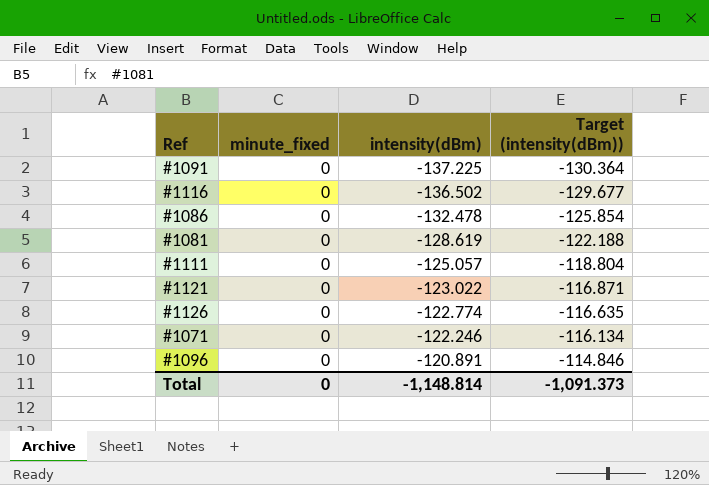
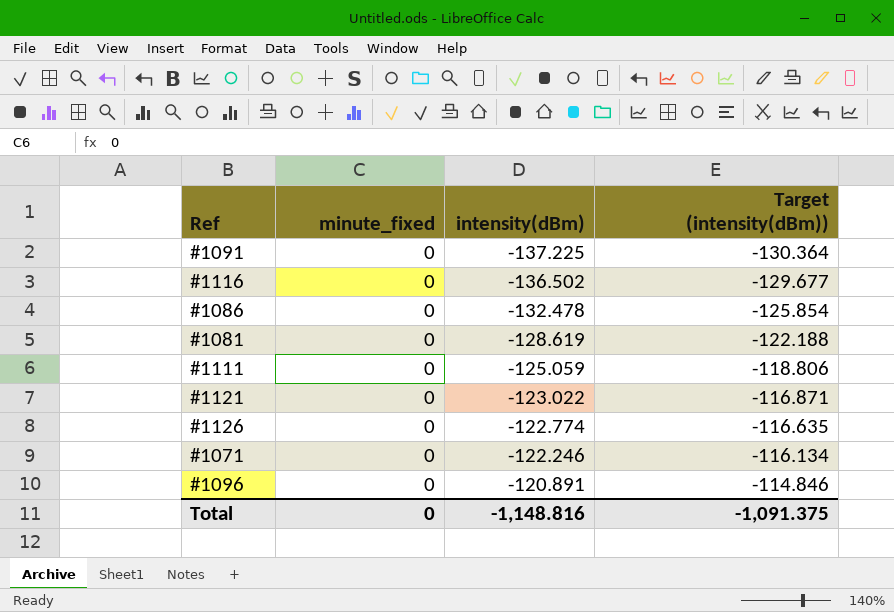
#1111 | intensity(dBm): -125.057 -> -125.059
#1111 | Target (intensity(dBm)): -118.804 -> -118.806
Total | intensity(dBm): -1,148.814 -> -1,148.816
Total | Target (intensity(dBm)): -1,091.373 -> -1,091.375

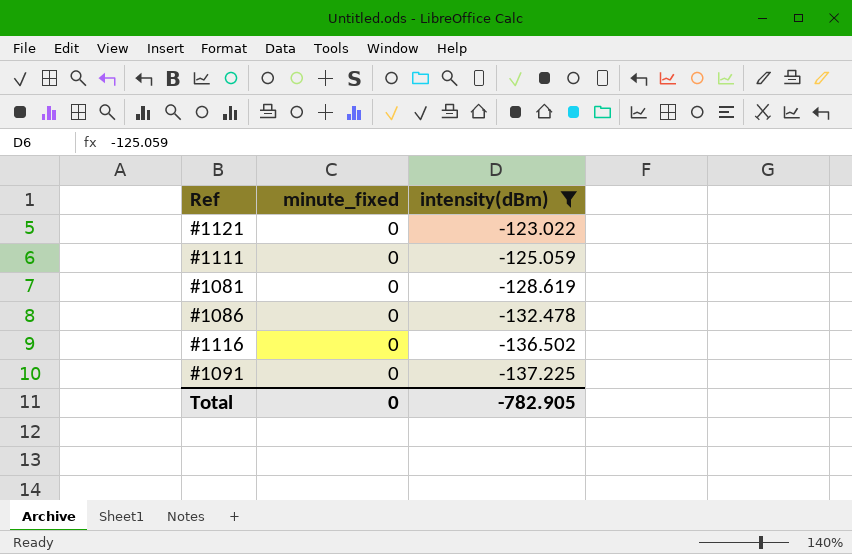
filter: none -> intensity(dBm) <= -123.022
row order: intensity(dBm) ascending -> intensity(dBm) descending
column Target (intensity(dBm)) | formula: [intensity(dBm)] * 0.95 -> none
Total | intensity(dBm): -1,148.816 -> -782.905

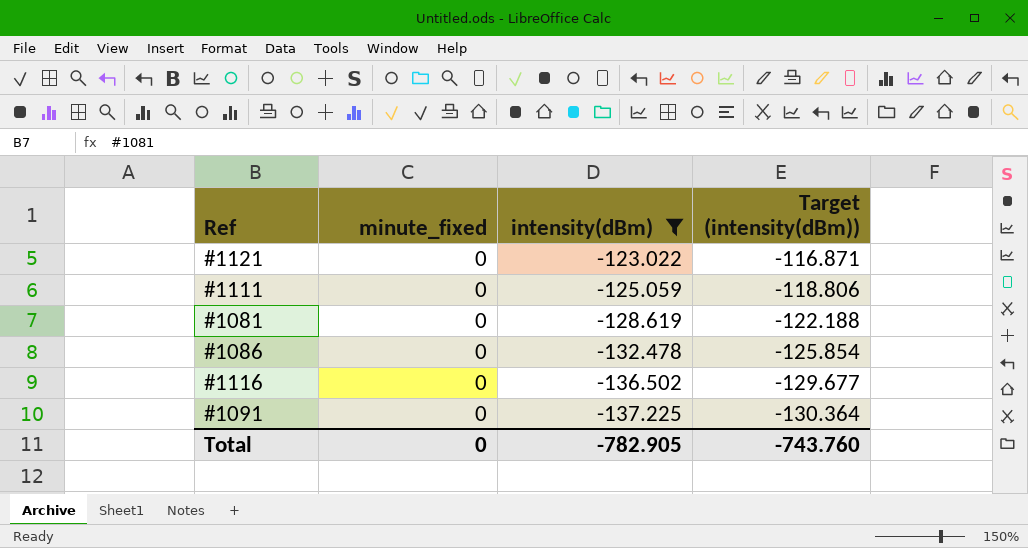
column Target (intensity(dBm)) | formula: none -> [intensity(dBm)] * 0.95

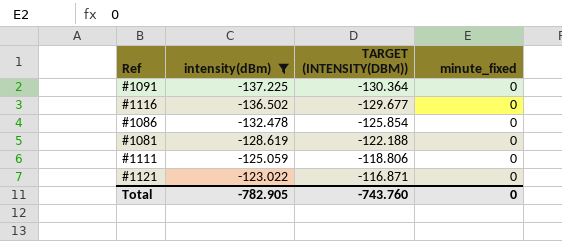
row order: intensity(dBm) descending -> intensity(dBm) ascending
column name: Target (intensity(dBm)) -> TARGET (INTENSITY(DBM))
column minute_fixed | position: 2 -> 4

